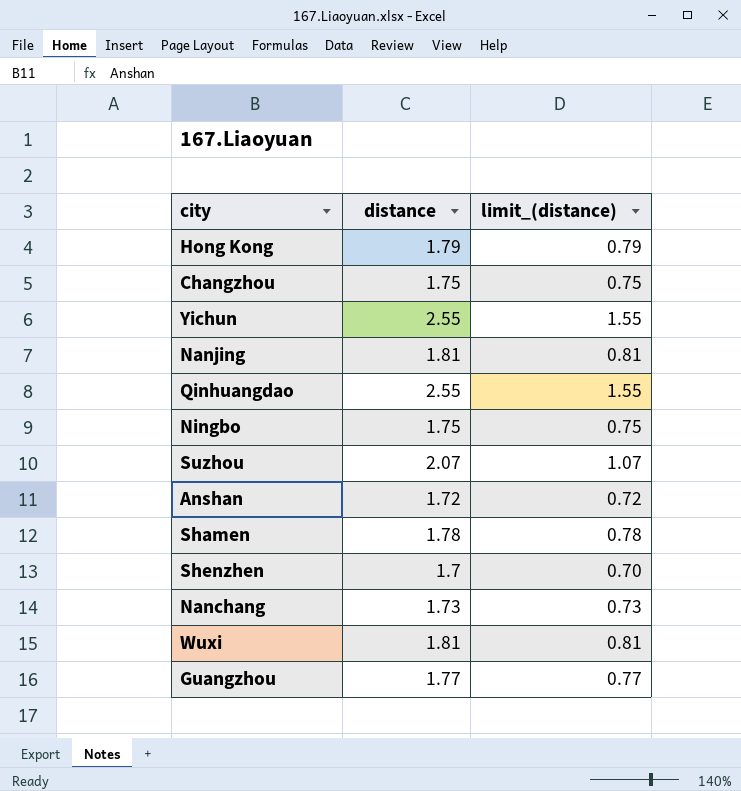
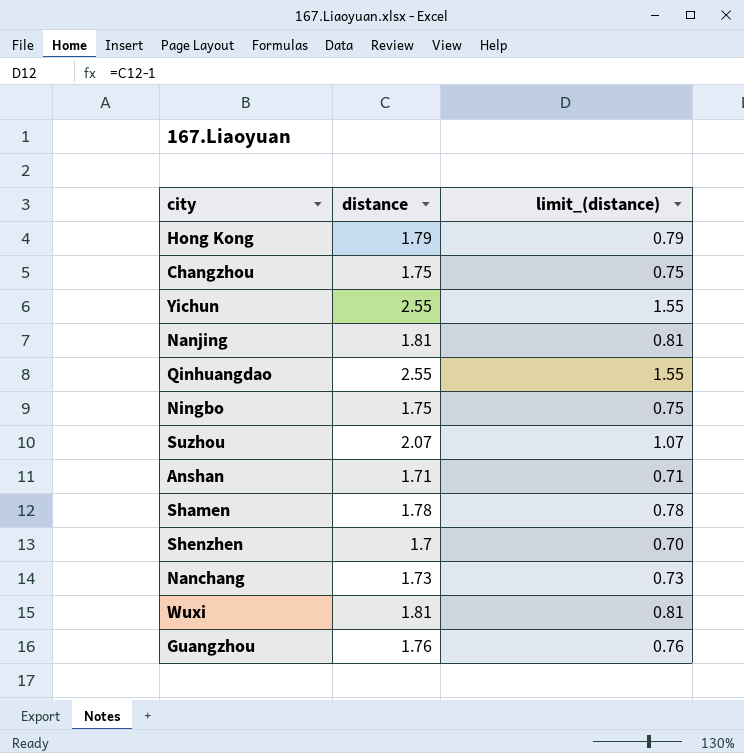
Anshan | distance: 1.72 -> 1.71
Anshan | limit_(distance): 0.72 -> 0.71
Guangzhou | distance: 1.77 -> 1.76
Guangzhou | limit_(distance): 0.77 -> 0.76

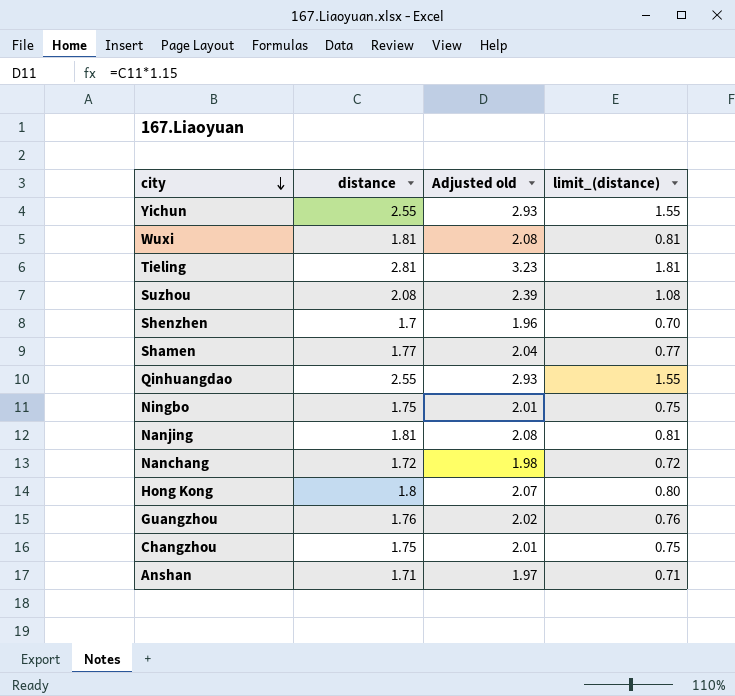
row order: none -> city descending
column Adjusted old | formula: none -> [distance] * 1.15
row Tieling: none -> 2.81 | 3.23 | 1.81
Suzhou | distance: 2.07 -> 2.08
Suzhou | limit_(distance): 1.07 -> 1.08
Shamen | distance: 1.78 -> 1.77
Shamen | limit_(distance): 0.78 -> 0.77
Nanchang | distance: 1.73 -> 1.72
Nanchang | limit_(distance): 0.73 -> 0.72
Hong Kong | distance: 1.79 -> 1.8
Hong Kong | limit_(distance): 0.79 -> 0.80

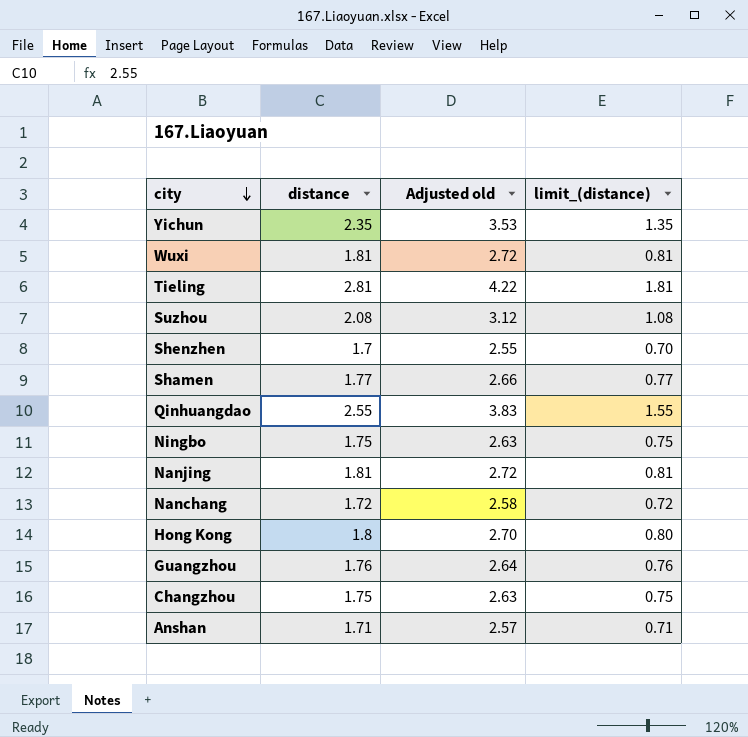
column Adjusted old | formula: [distance] * 1.15 -> [distance] * 1.5
Yichun | distance: 2.55 -> 2.35
Yichun | limit_(distance): 1.55 -> 1.35

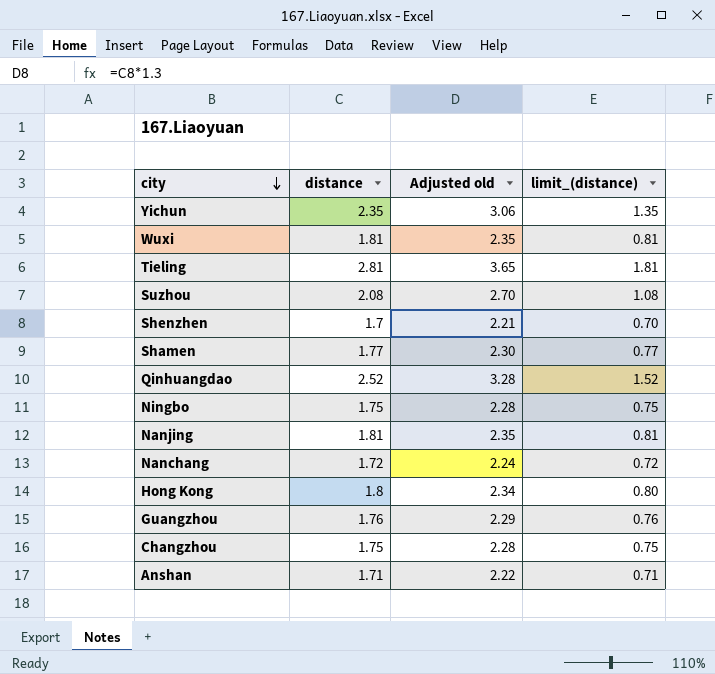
column Adjusted old | formula: [distance] * 1.5 -> [distance] * 1.3
Qinhuangdao | distance: 2.55 -> 2.52
Qinhuangdao | limit_(distance): 1.55 -> 1.52

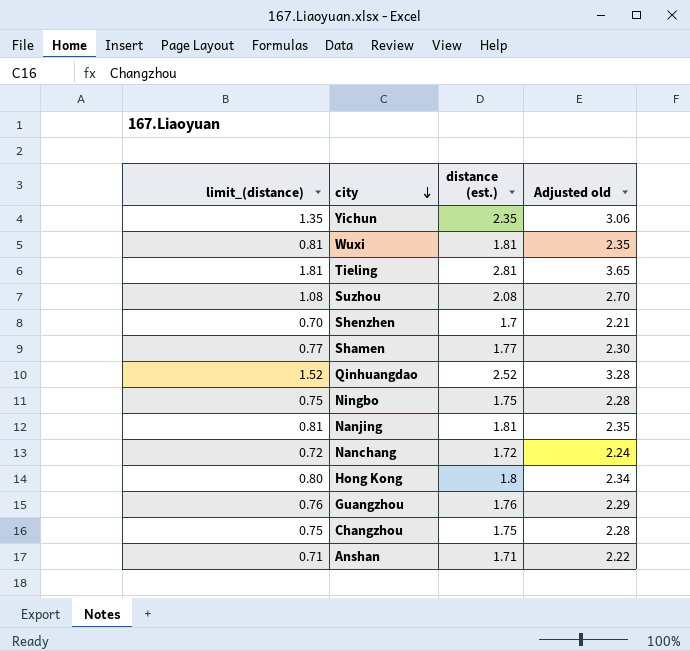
column limit_(distance) | position: 4 -> 1
column name: distance -> distance (est.)

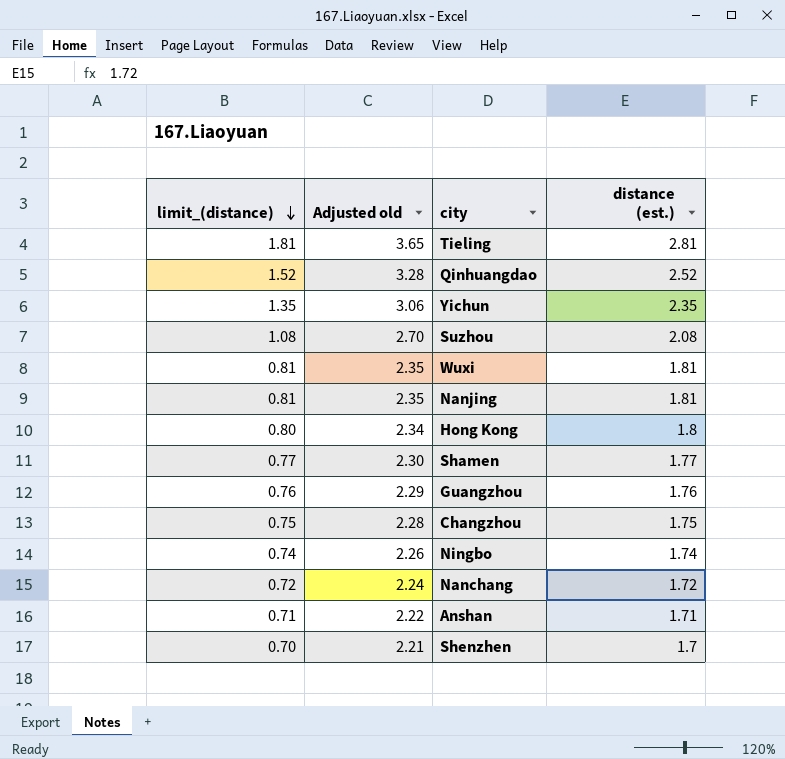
row order: city descending -> limit_(distance) descending
column Adjusted old | position: 4 -> 2
Ningbo | limit_(distance): 0.75 -> 0.74
Ningbo | Adjusted old: 2.28 -> 2.26
Ningbo | distance (est.): 1.75 -> 1.74

